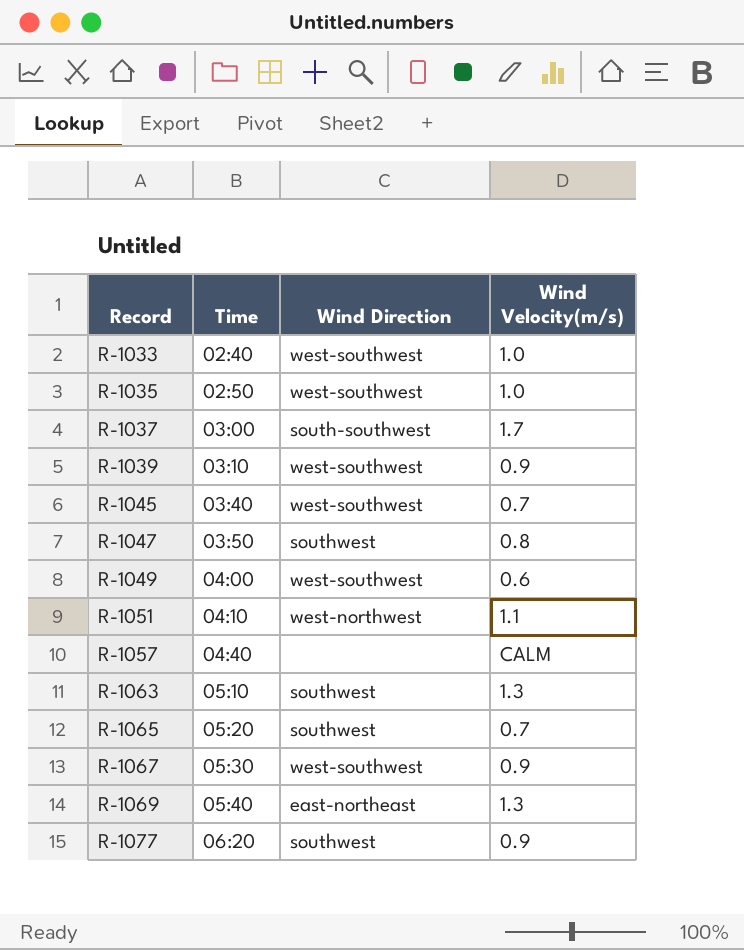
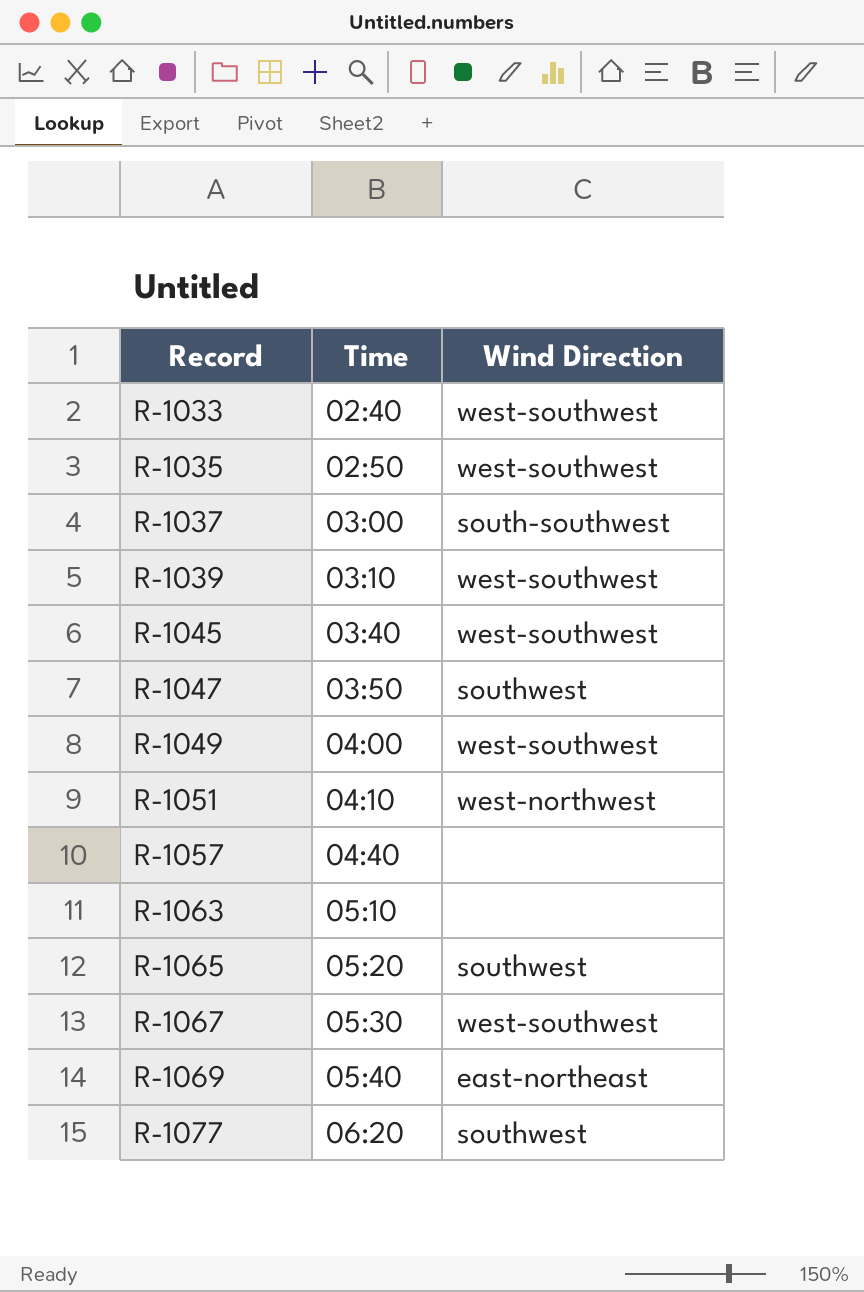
column Wind Velocity(m/s) | position: 4 -> none
R-1063 | Wind Direction: southwest -> none

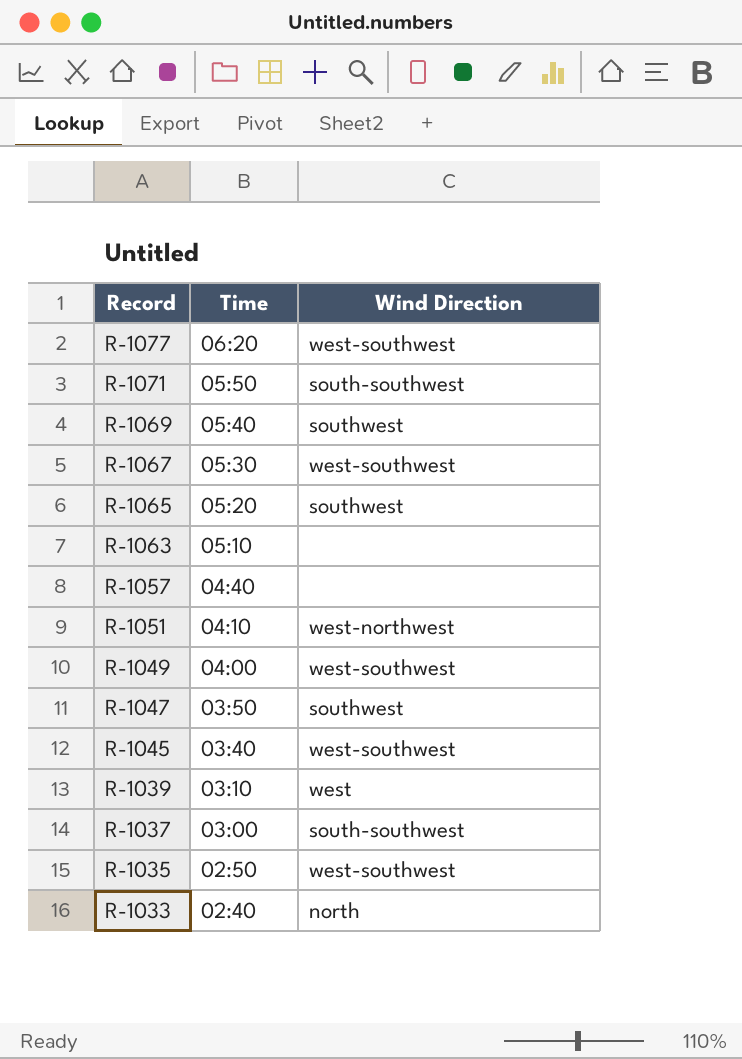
row order: Record ascending -> Record descending
R-1077 | Wind Direction: southwest -> west-southwest
row R-1071: none -> 05:50 | south-southwest
R-1069 | Wind Direction: east-northeast -> southwest
R-1039 | Wind Direction: west-southwest -> west
R-1033 | Wind Direction: west-southwest -> north

